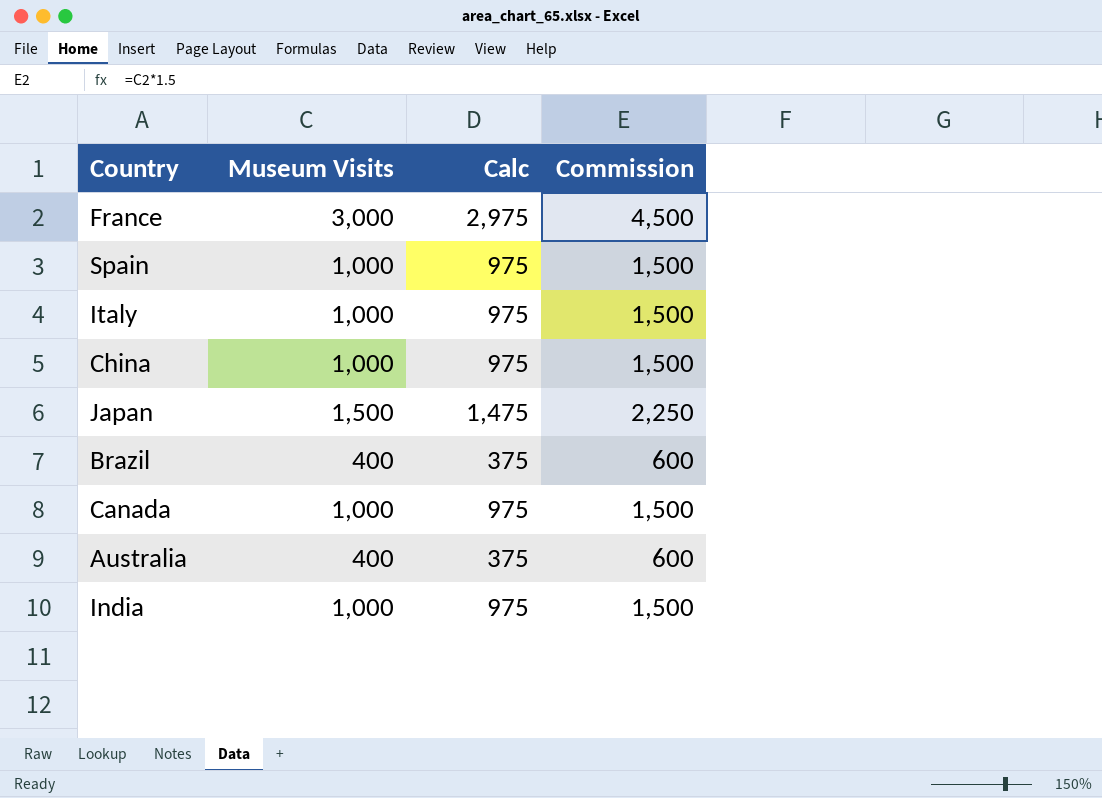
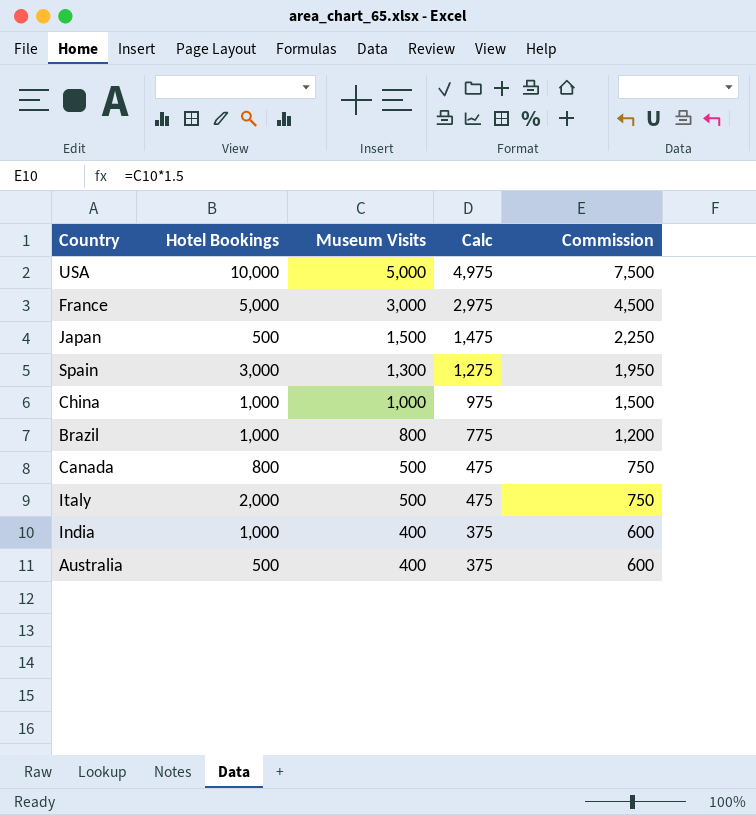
row order: none -> Museum Visits descending
column Hotel Bookings | position: none -> 2
row USA: none -> 10,000 | 5,000 | 4,975 | 7,500
Spain | Museum Visits: 1,000 -> 1,300
Spain | Calc: 975 -> 1,275
Spain | Commission: 1,500 -> 1,950
Brazil | Museum Visits: 400 -> 800
Brazil | Calc: 375 -> 775
Brazil | Commission: 600 -> 1,200
Canada | Museum Visits: 1,000 -> 500
Canada | Calc: 975 -> 475
Canada | Commission: 1,500 -> 750
Italy | Museum Visits: 1,000 -> 500
Italy | Calc: 975 -> 475
Italy | Commission: 1,500 -> 750
India | Museum Visits: 1,000 -> 400
India | Calc: 975 -> 375
India | Commission: 1,500 -> 600

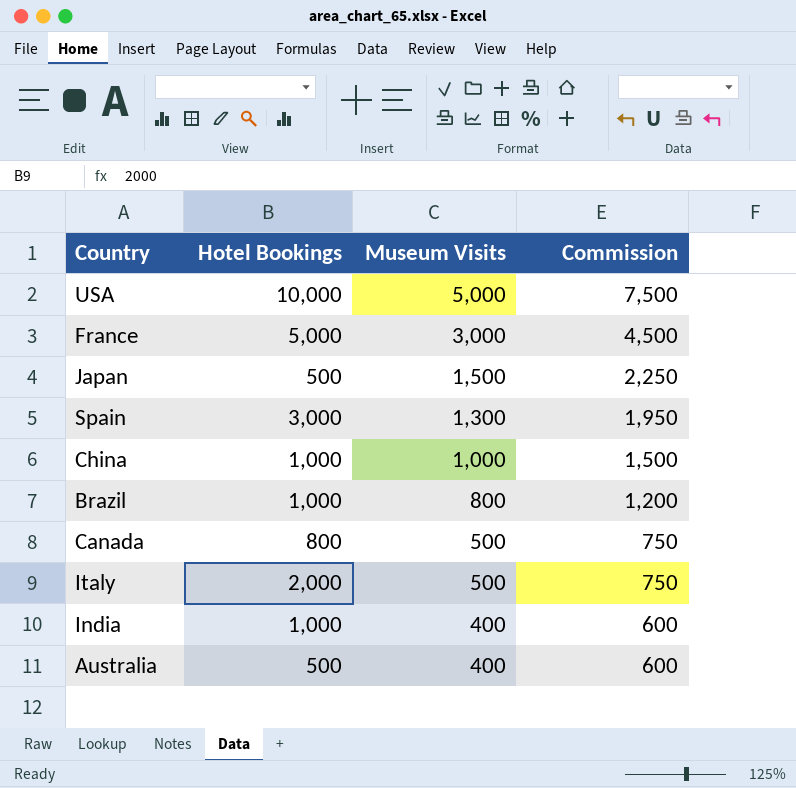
column Calc | formula: [Museum Visits] - 25 -> none

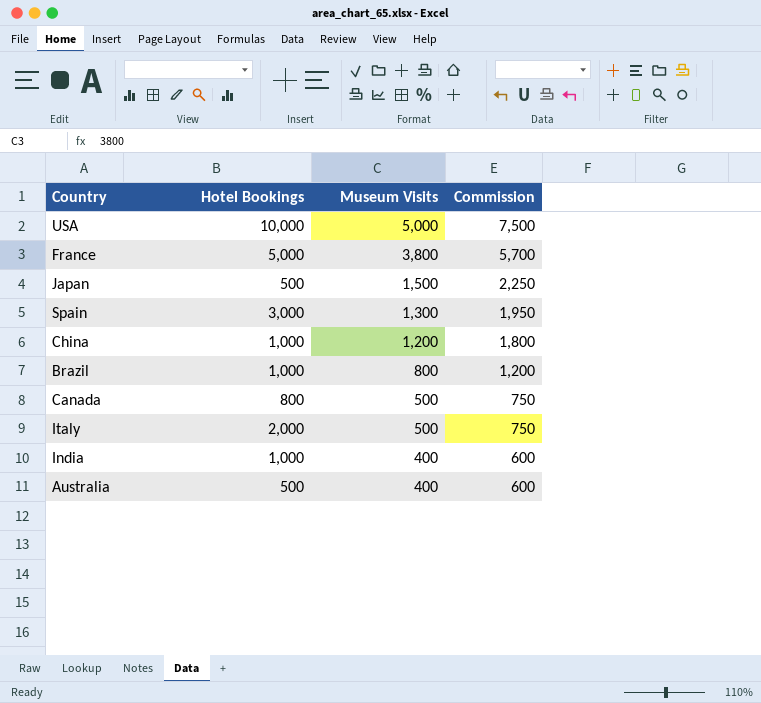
France | Museum Visits: 3,000 -> 3,800
France | Commission: 4,500 -> 5,700
China | Museum Visits: 1,000 -> 1,200
China | Commission: 1,500 -> 1,800

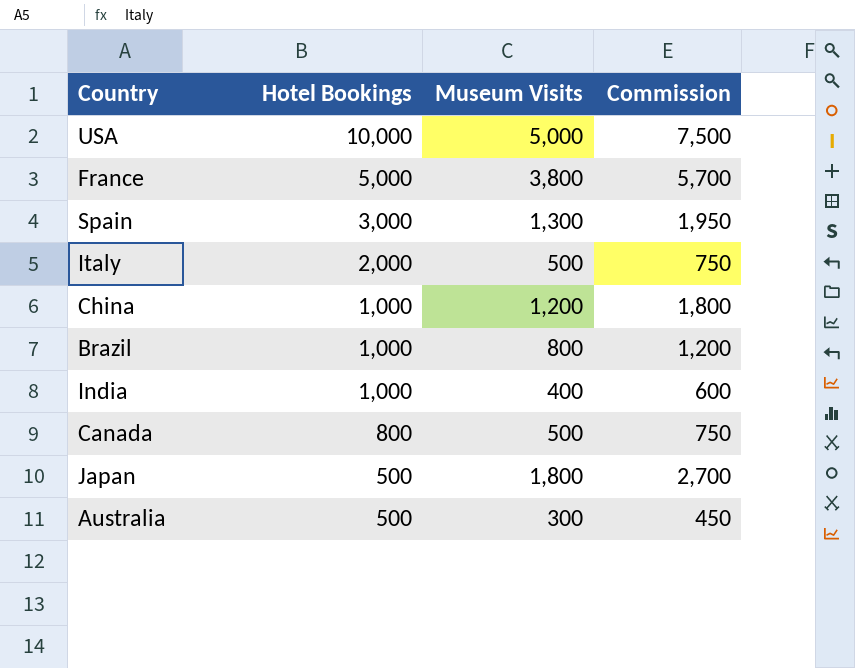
row order: Museum Visits descending -> Hotel Bookings descending
Japan | Museum Visits: 1,500 -> 1,800
Japan | Commission: 2,250 -> 2,700
Australia | Museum Visits: 400 -> 300
Australia | Commission: 600 -> 450

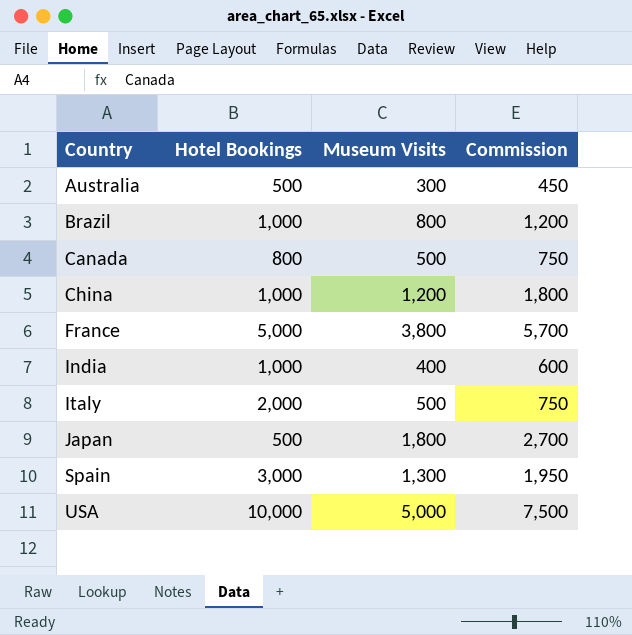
row order: Hotel Bookings descending -> Country ascending

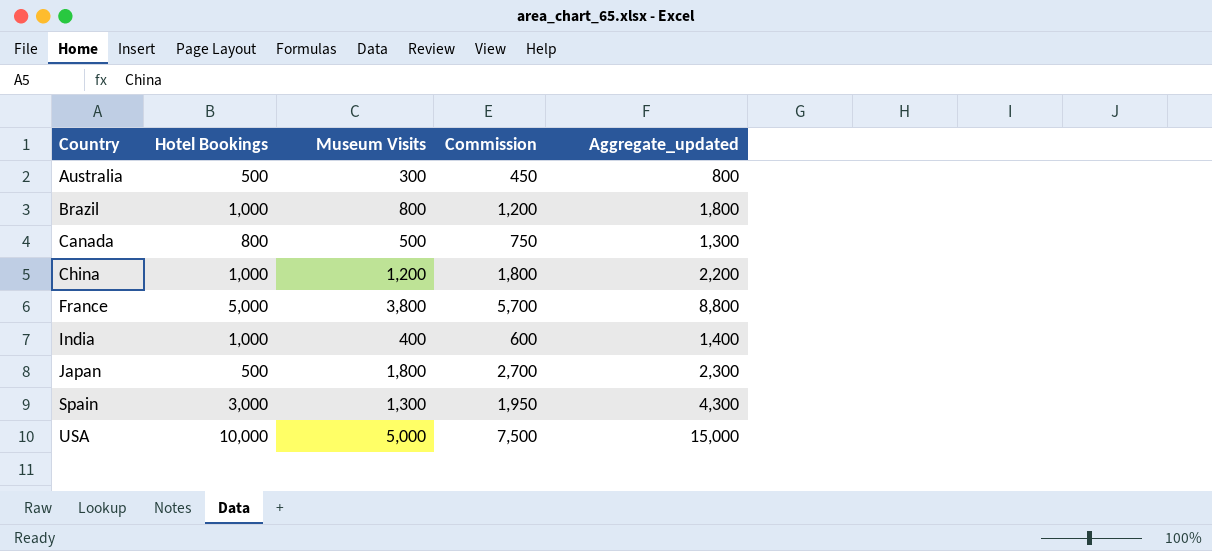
column Aggregate_updated | formula: none -> [Hotel Bookings] + [Museum Visits]
row Italy: 2,000 | 500 | 750 -> none

